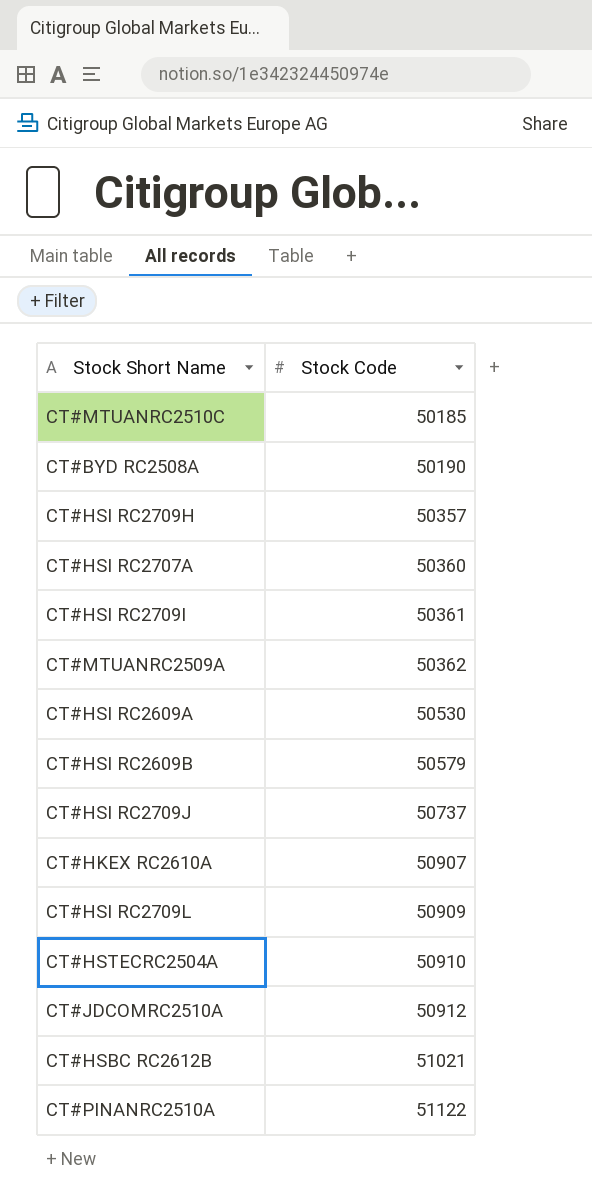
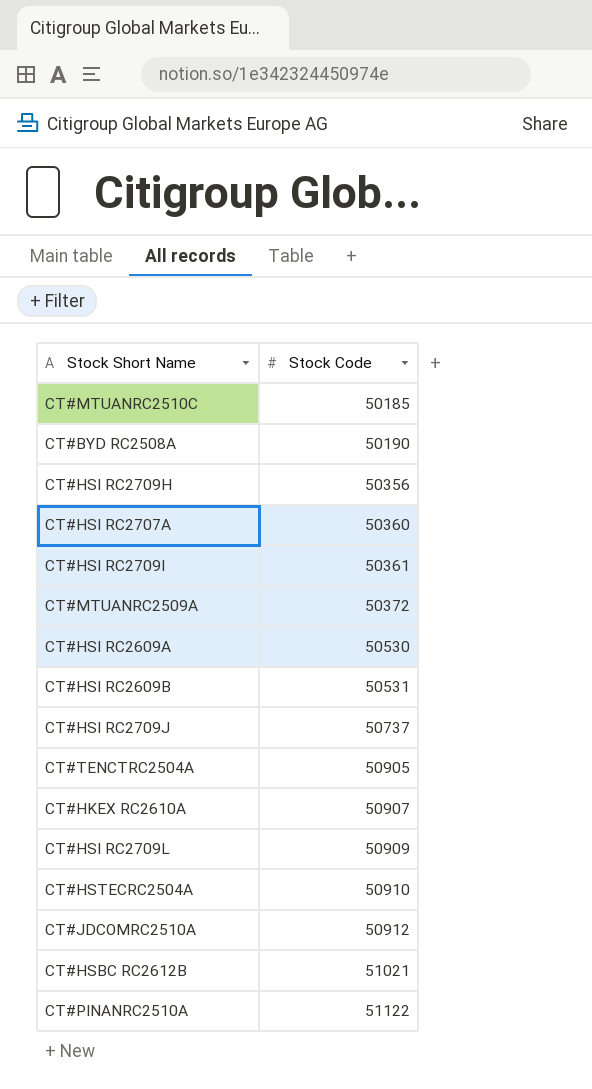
CT#HSI RC2709H | Stock Code: 50357 -> 50356
CT#MTUANRC2509A | Stock Code: 50362 -> 50372
CT#HSI RC2609B | Stock Code: 50579 -> 50531
row CT#TENCTRC2504A: none -> 50905

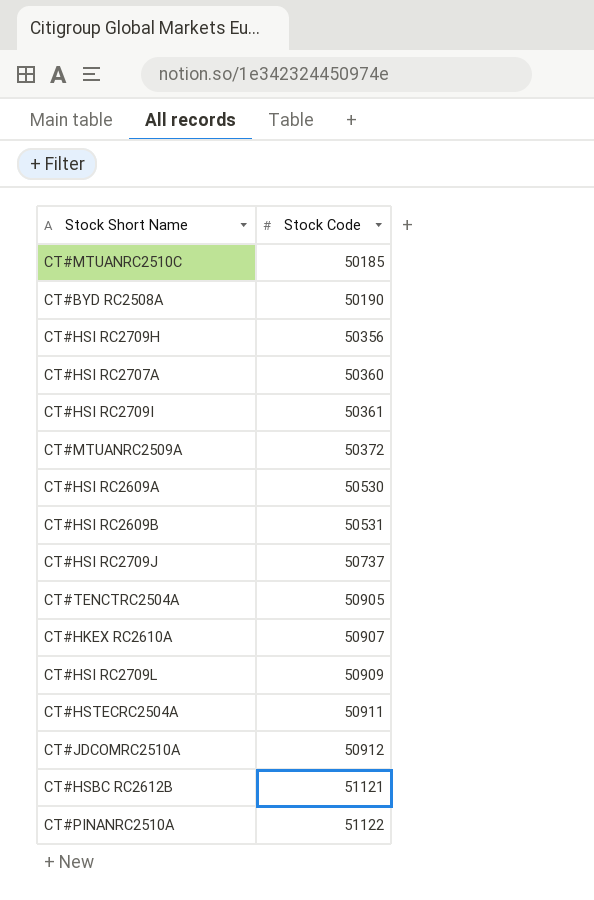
CT#HSTECRC2504A | Stock Code: 50910 -> 50911
CT#HSBC RC2612B | Stock Code: 51021 -> 51121

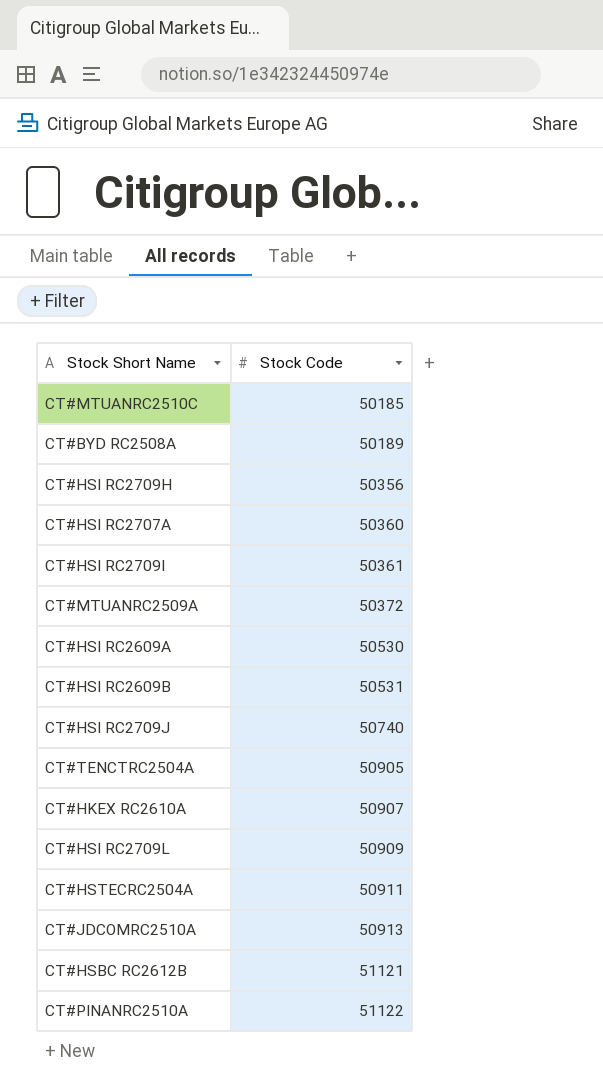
CT#BYD RC2508A | Stock Code: 50190 -> 50189
CT#HSI RC2709J | Stock Code: 50737 -> 50740
CT#JDCOMRC2510A | Stock Code: 50912 -> 50913

